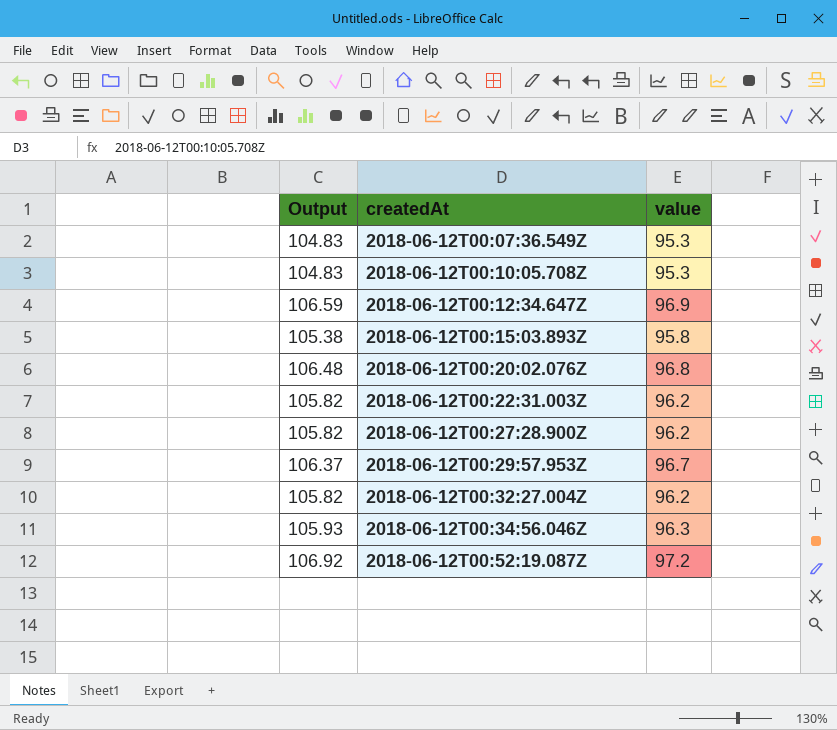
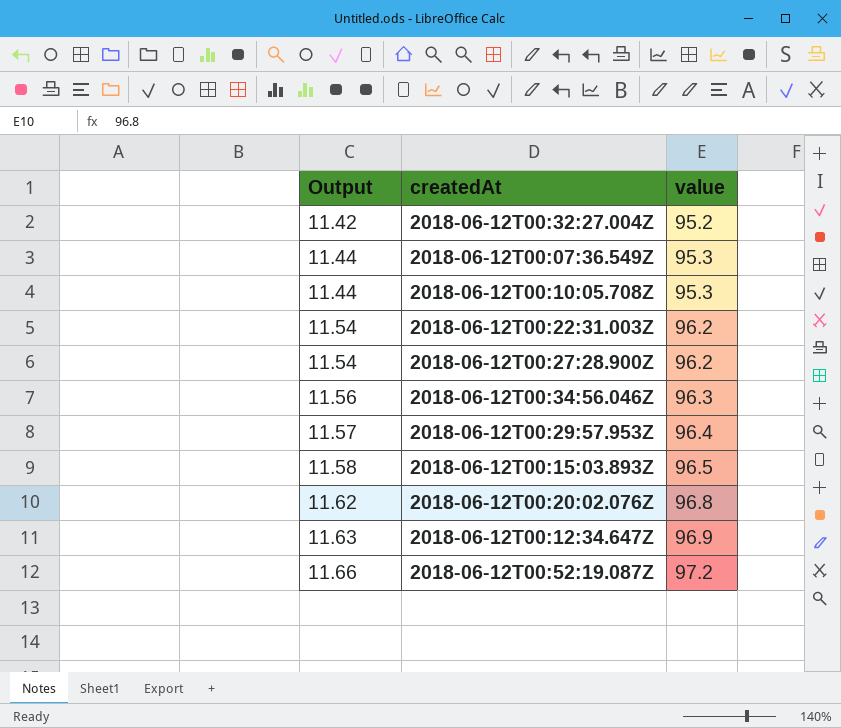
row order: createdAt ascending -> Output ascending
column Output | formula: [value] * 1.1 -> [value] * 0.12
2018-06-12T00:32:27.004Z | value: 96.2 -> 95.2
2018-06-12T00:29:57.953Z | value: 96.7 -> 96.4
2018-06-12T00:15:03.893Z | value: 95.8 -> 96.5

